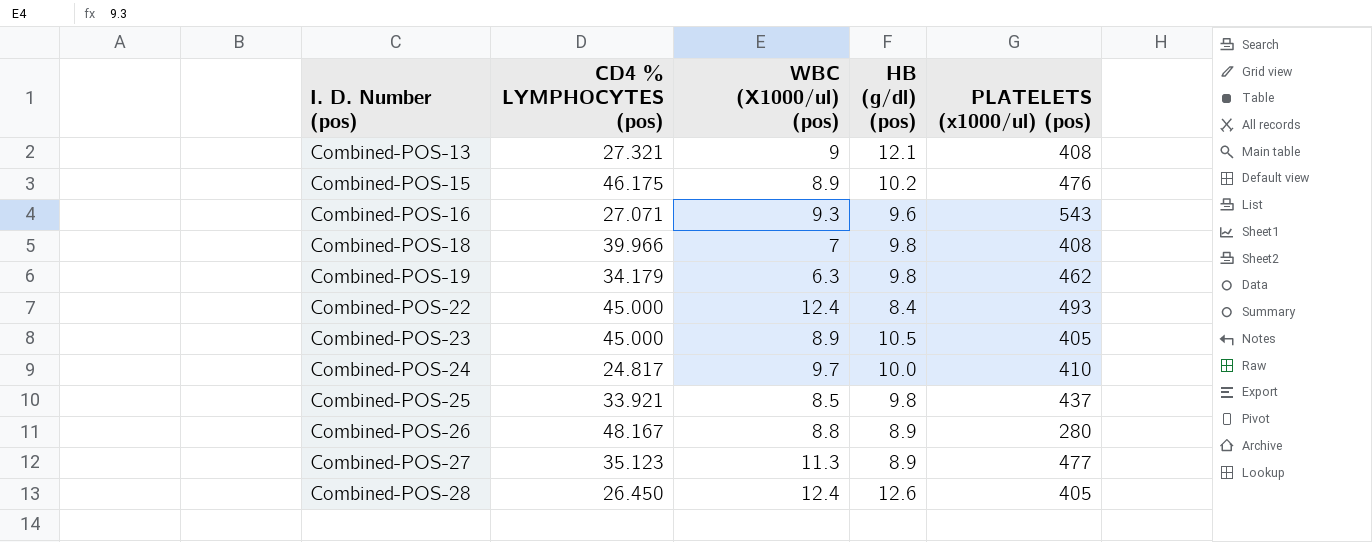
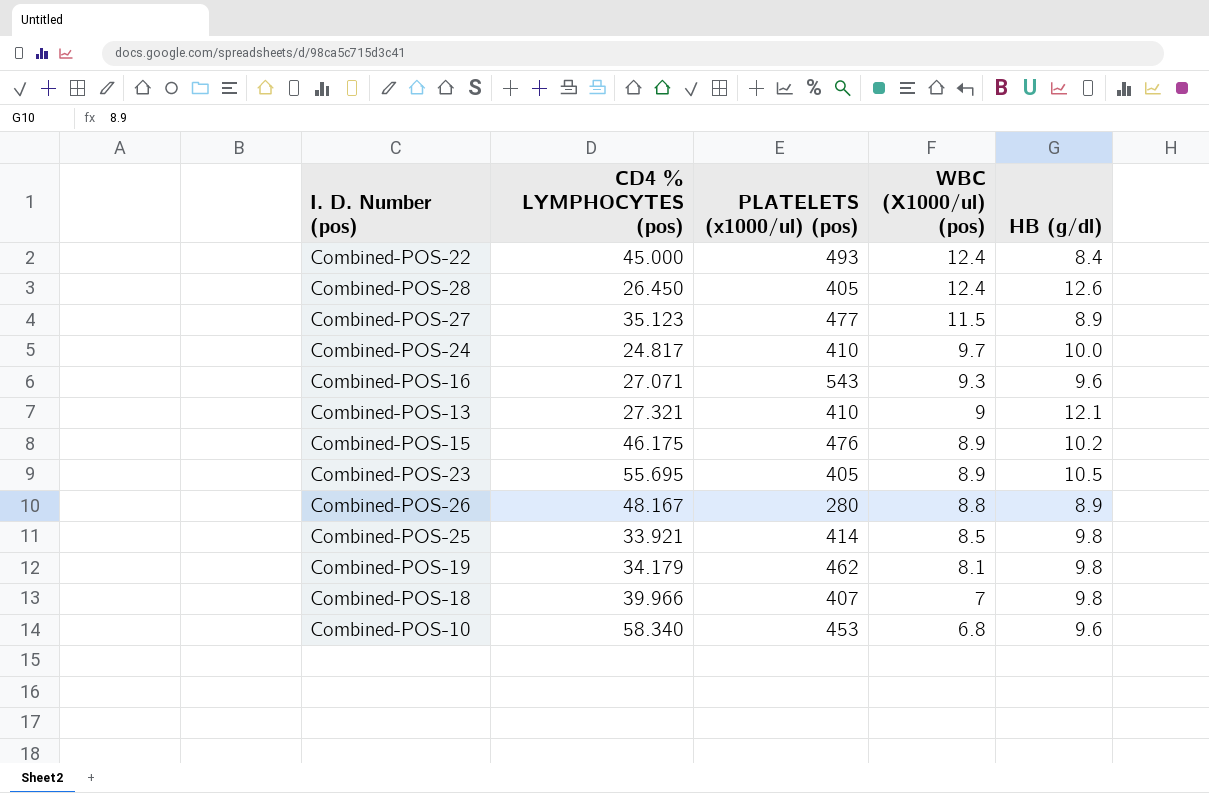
row order: I. D. Number (pos) ascending -> WBC (X1000/ul) (pos) descending
column PLATELETS (x1000/ul) (pos) | position: 5 -> 3
column name: HB (g/dl) (pos) -> HB (g/dl)
Combined-POS-27 | WBC (X1000/ul) (pos): 11.3 -> 11.5
Combined-POS-13 | PLATELETS (x1000/ul) (pos): 408 -> 410
Combined-POS-23 | CD4 % LYMPHOCYTES (pos): 45.000 -> 55.695
Combined-POS-25 | PLATELETS (x1000/ul) (pos): 437 -> 414
Combined-POS-19 | WBC (X1000/ul) (pos): 6.3 -> 8.1
Combined-POS-18 | PLATELETS (x1000/ul) (pos): 408 -> 407
row Combined-POS-10: none -> 58.340 | 453 | 6.8 | 9.6

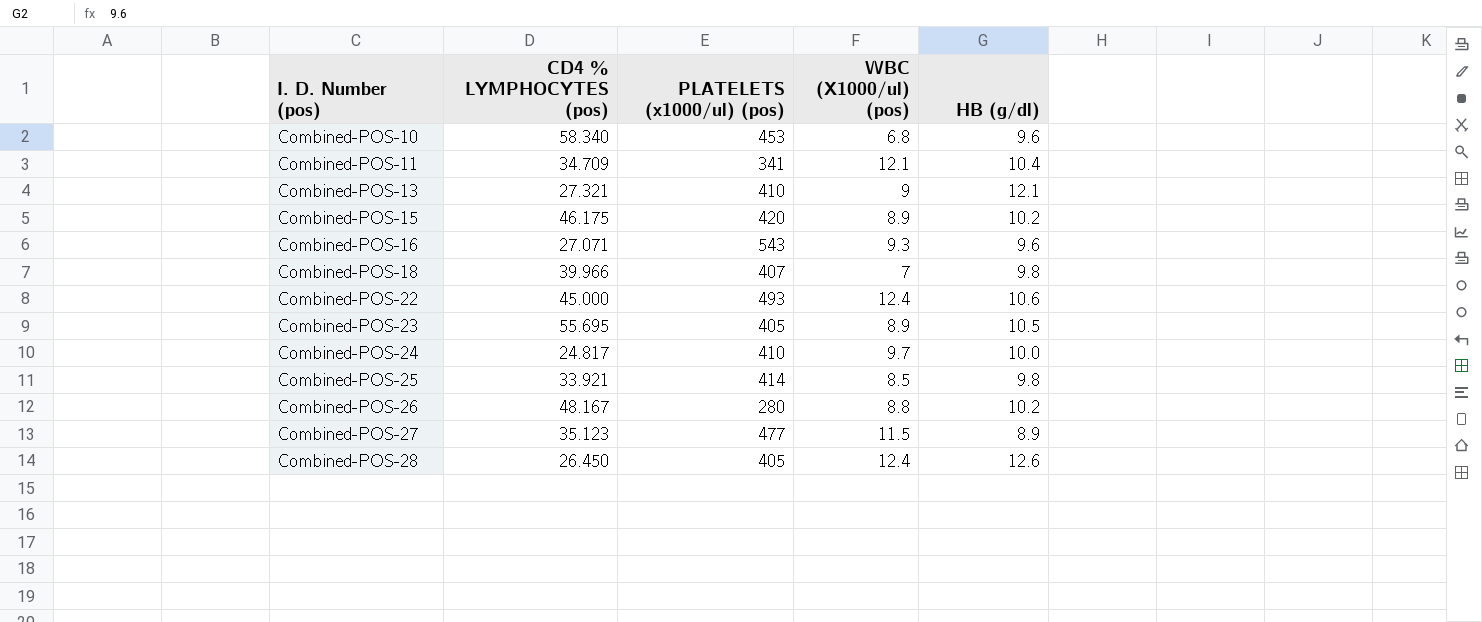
row order: WBC (X1000/ul) (pos) descending -> I. D. Number (pos) ascending
row Combined-POS-19: 34.179 | 462 | 8.1 | 9.8 -> none
row Combined-POS-11: none -> 34.709 | 341 | 12.1 | 10.4
Combined-POS-15 | PLATELETS (x1000/ul) (pos): 476 -> 420
Combined-POS-22 | HB (g/dl): 8.4 -> 10.6
Combined-POS-26 | HB (g/dl): 8.9 -> 10.2

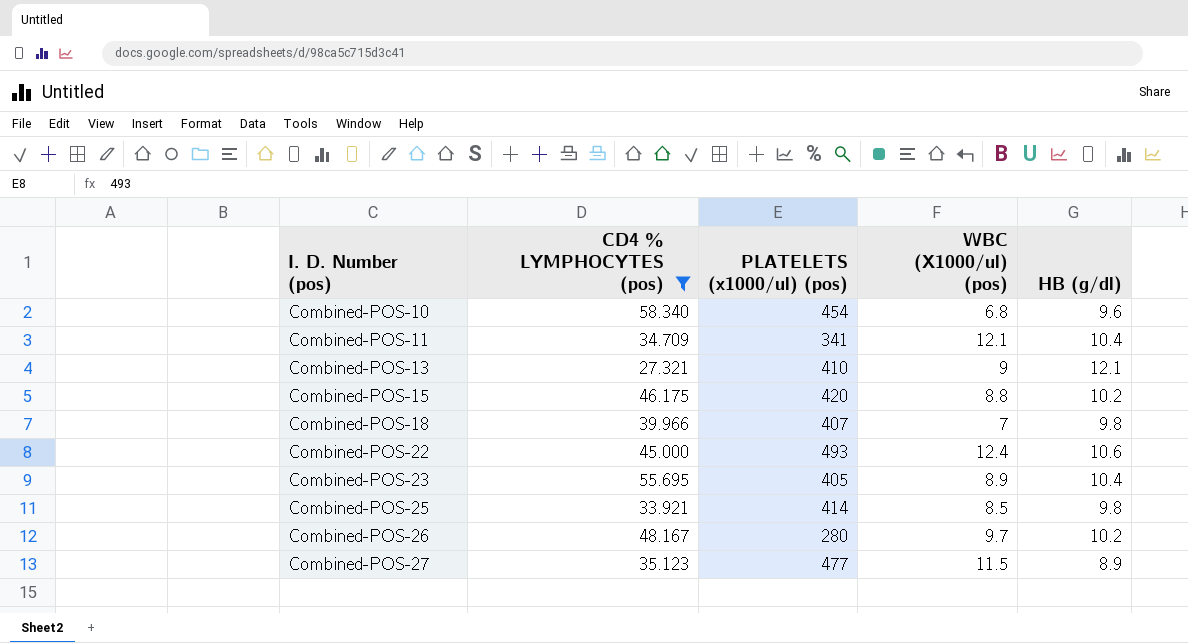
filter: none -> CD4 % LYMPHOCYTES (pos) >= 27.321
Combined-POS-10 | PLATELETS (x1000/ul) (pos): 453 -> 454
Combined-POS-15 | WBC (X1000/ul) (pos): 8.9 -> 8.8
Combined-POS-23 | HB (g/dl): 10.5 -> 10.4
Combined-POS-26 | WBC (X1000/ul) (pos): 8.8 -> 9.7

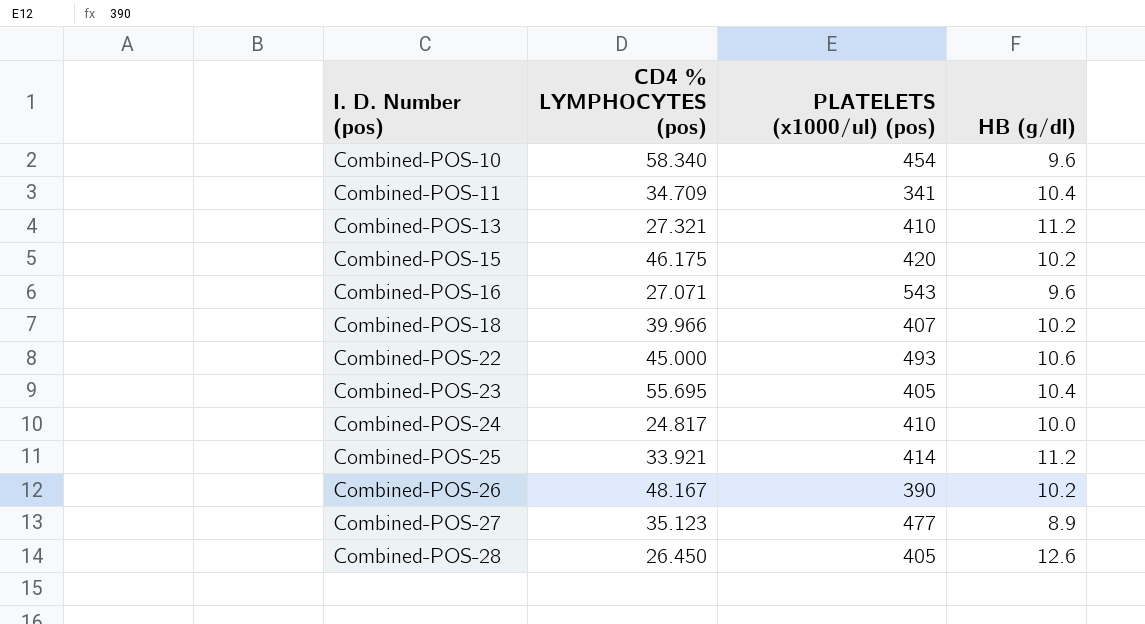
filter: CD4 % LYMPHOCYTES (pos) >= 27.321 -> none
column WBC (X1000/ul) (pos) | position: 4 -> none
Combined-POS-13 | HB (g/dl): 12.1 -> 11.2
Combined-POS-18 | HB (g/dl): 9.8 -> 10.2
Combined-POS-25 | HB (g/dl): 9.8 -> 11.2
Combined-POS-26 | PLATELETS (x1000/ul) (pos): 280 -> 390

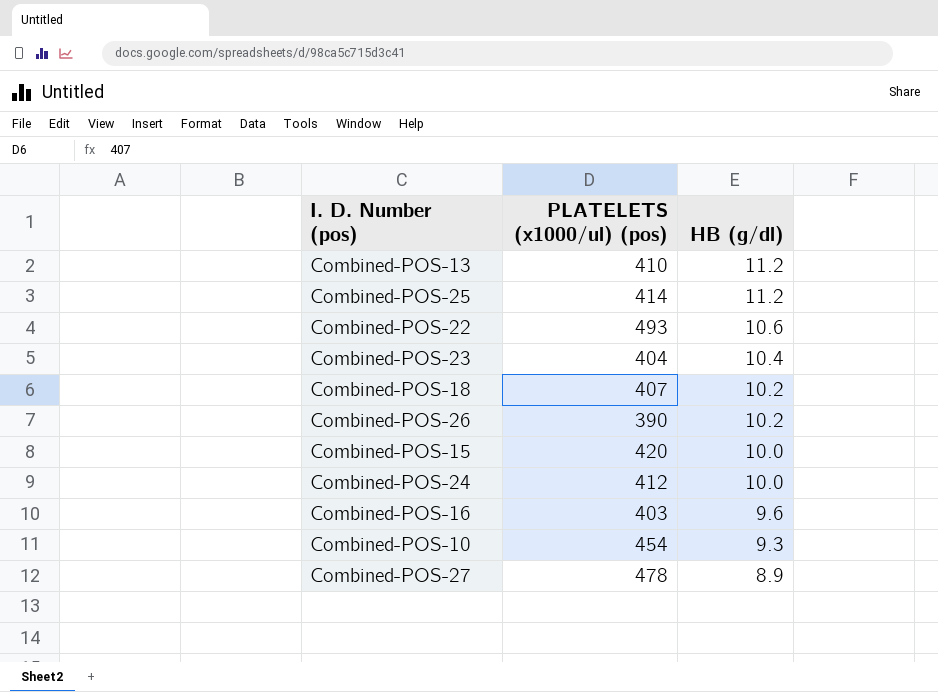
row order: I. D. Number (pos) ascending -> HB (g/dl) descending
column CD4 % LYMPHOCYTES (pos) | position: 2 -> none
row Combined-POS-11: 34.709 | 341 | 10.4 -> none
row Combined-POS-28: 26.450 | 405 | 12.6 -> none
Combined-POS-23 | PLATELETS (x1000/ul) (pos): 405 -> 404
Combined-POS-15 | HB (g/dl): 10.2 -> 10.0
Combined-POS-24 | PLATELETS (x1000/ul) (pos): 410 -> 412
Combined-POS-16 | PLATELETS (x1000/ul) (pos): 543 -> 403
Combined-POS-10 | HB (g/dl): 9.6 -> 9.3
Combined-POS-27 | PLATELETS (x1000/ul) (pos): 477 -> 478

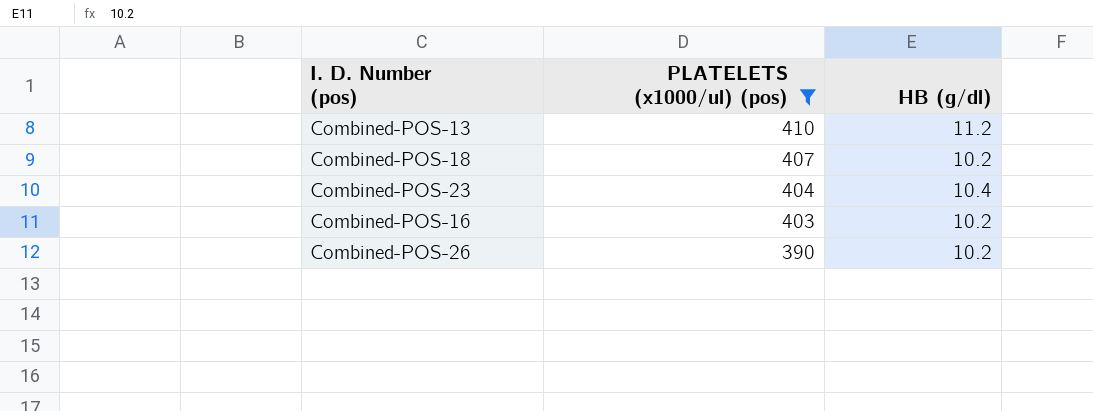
filter: none -> PLATELETS (x1000/ul) (pos) <= 410
row order: HB (g/dl) descending -> PLATELETS (x1000/ul) (pos) descending
Combined-POS-16 | HB (g/dl): 9.6 -> 10.2

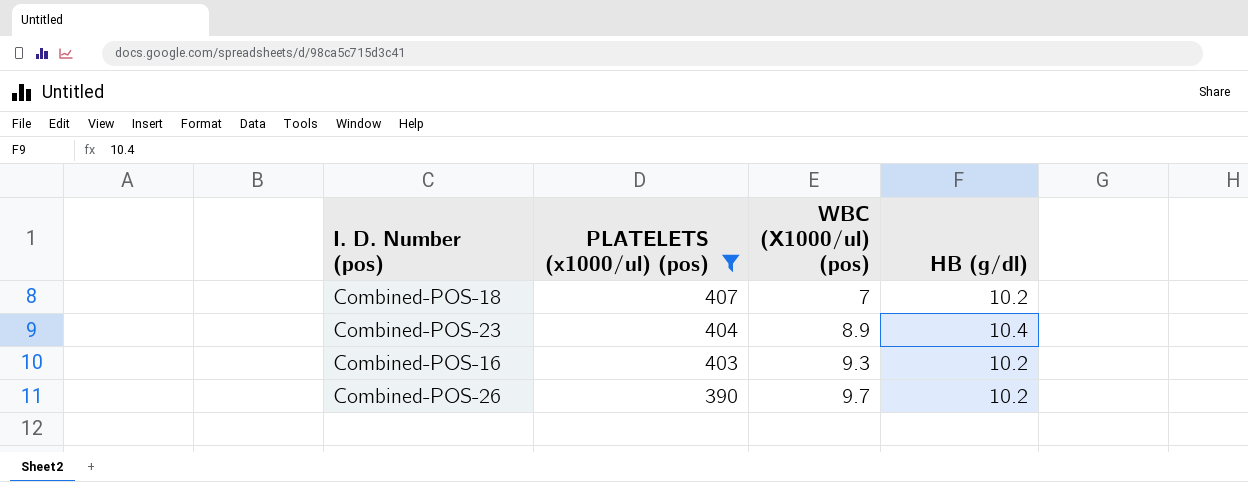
column WBC (X1000/ul) (pos) | position: none -> 3
row Combined-POS-13: 410 | 11.2 -> none

